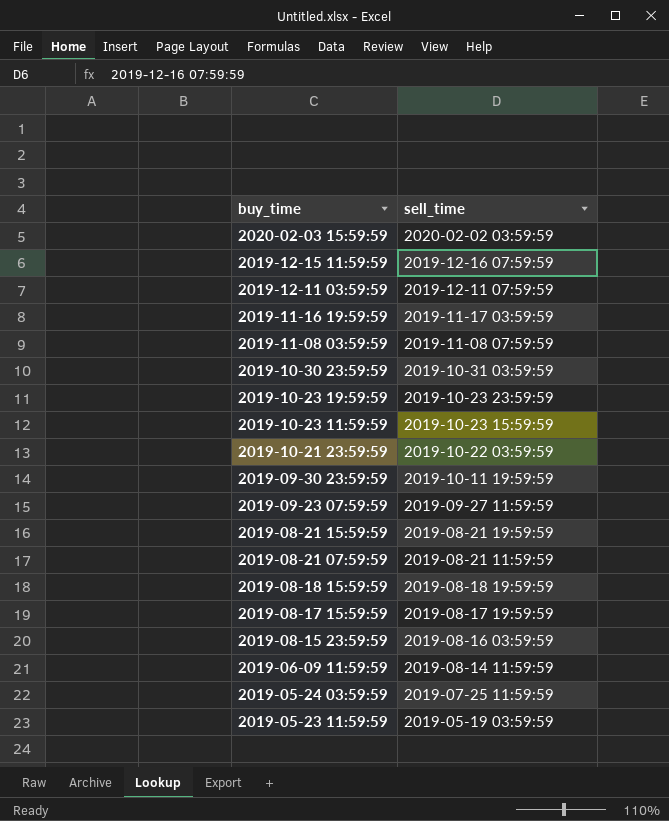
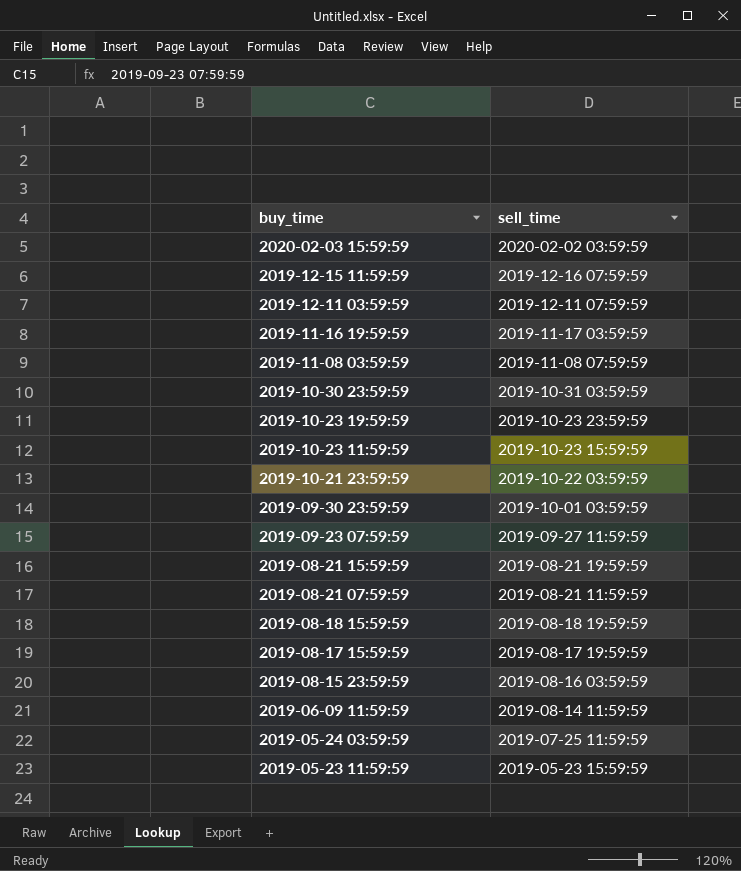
2019-09-30 23:59:59 | sell_time: 2019-10-11 19:59:59 -> 2019-10-01 03:59:59
2019-05-23 11:59:59 | sell_time: 2019-05-19 03:59:59 -> 2019-05-23 15:59:59

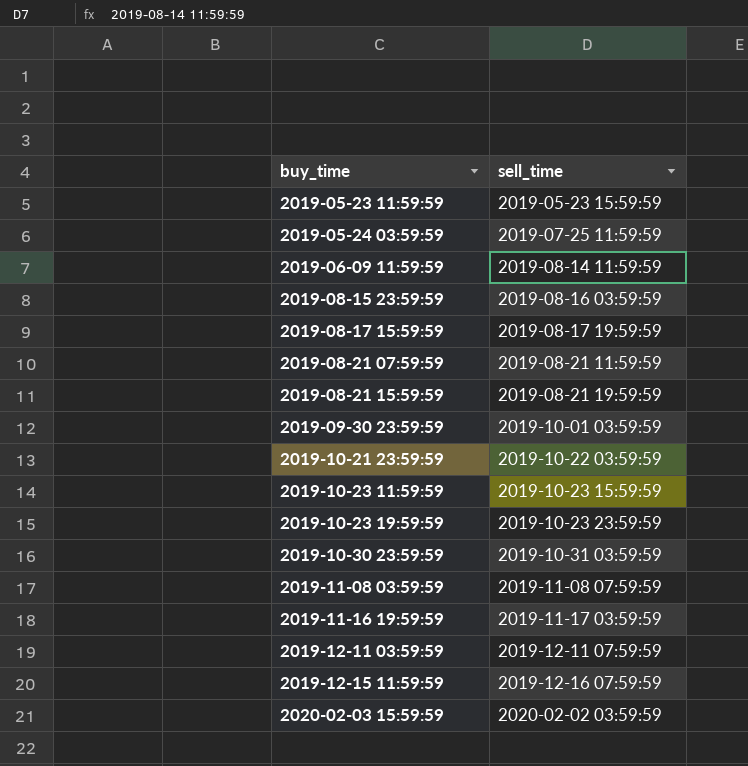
row order: buy_time descending -> buy_time ascending
row 2019-09-23 07:59:59: 2019-09-27 11:59:59 -> none
row 2019-08-18 15:59:59: 2019-08-18 19:59:59 -> none

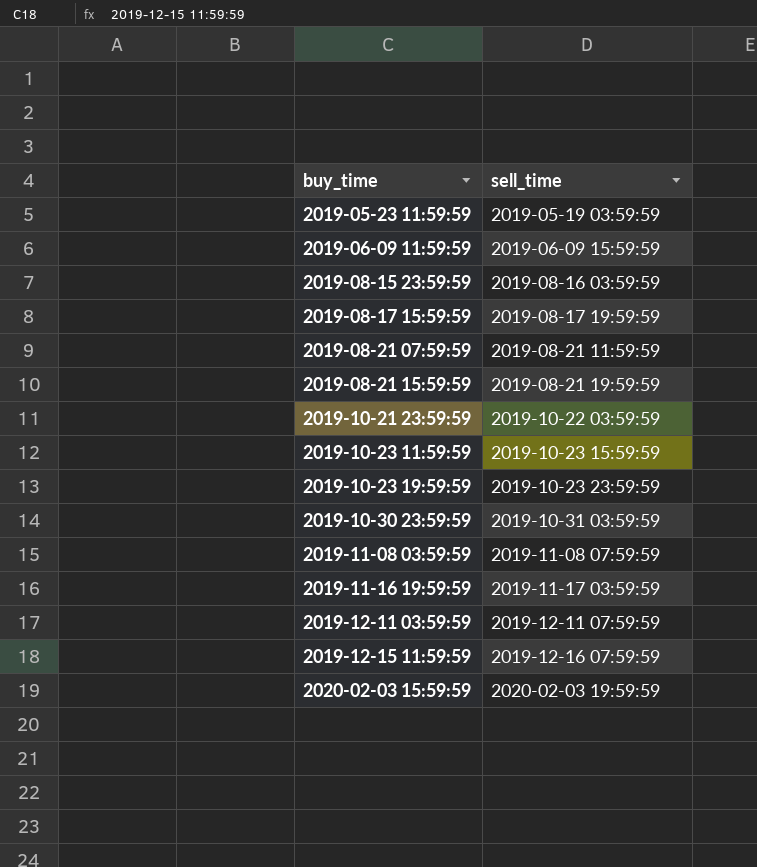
row 2019-05-24 03:59:59: 2019-07-25 11:59:59 -> none
row 2019-09-30 23:59:59: 2019-10-01 03:59:59 -> none
2019-05-23 11:59:59 | sell_time: 2019-05-23 15:59:59 -> 2019-05-19 03:59:59
2019-06-09 11:59:59 | sell_time: 2019-08-14 11:59:59 -> 2019-06-09 15:59:59
2020-02-03 15:59:59 | sell_time: 2020-02-02 03:59:59 -> 2020-02-03 19:59:59

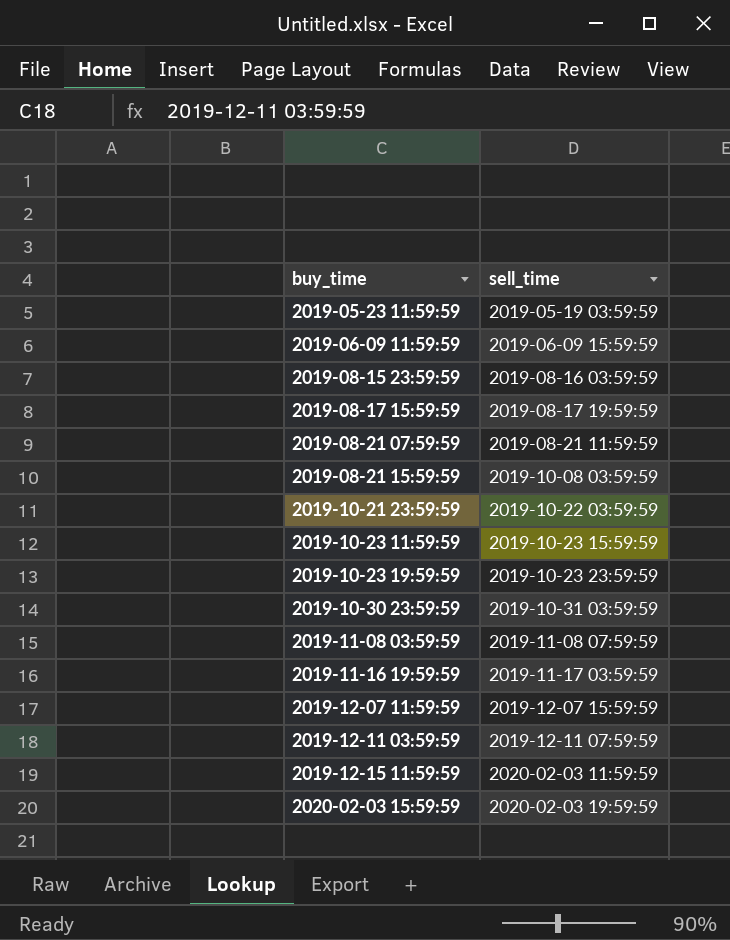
2019-08-21 15:59:59 | sell_time: 2019-08-21 19:59:59 -> 2019-10-08 03:59:59
row 2019-12-07 11:59:59: none -> 2019-12-07 15:59:59
2019-12-15 11:59:59 | sell_time: 2019-12-16 07:59:59 -> 2020-02-03 11:59:59

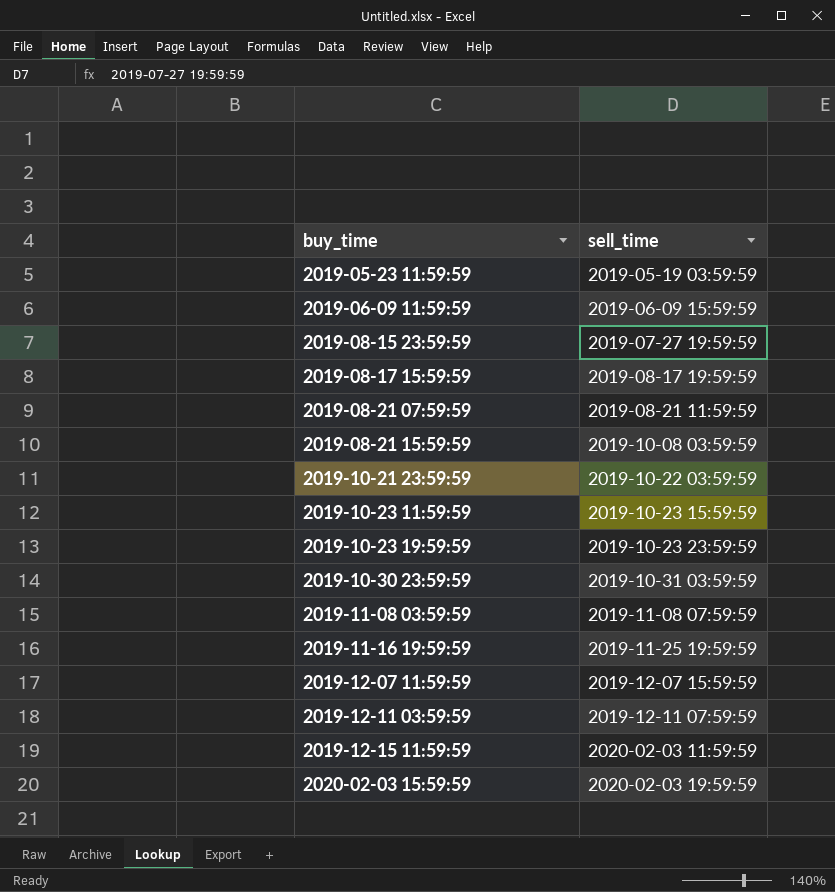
2019-08-15 23:59:59 | sell_time: 2019-08-16 03:59:59 -> 2019-07-27 19:59:59
2019-11-16 19:59:59 | sell_time: 2019-11-17 03:59:59 -> 2019-11-25 19:59:59

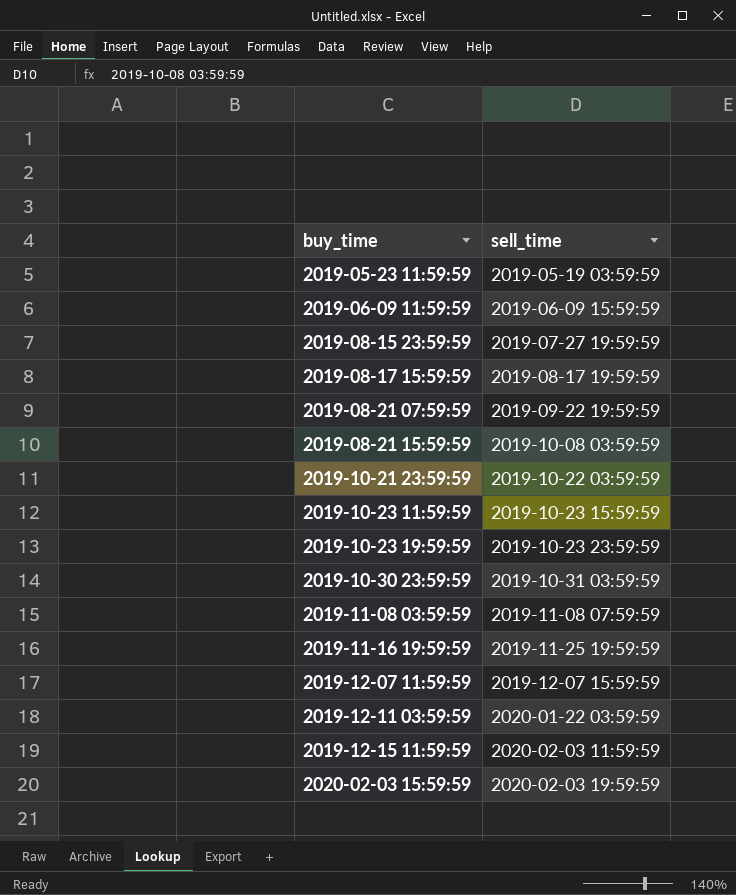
2019-08-21 07:59:59 | sell_time: 2019-08-21 11:59:59 -> 2019-09-22 19:59:59
2019-12-11 03:59:59 | sell_time: 2019-12-11 07:59:59 -> 2020-01-22 03:59:59

